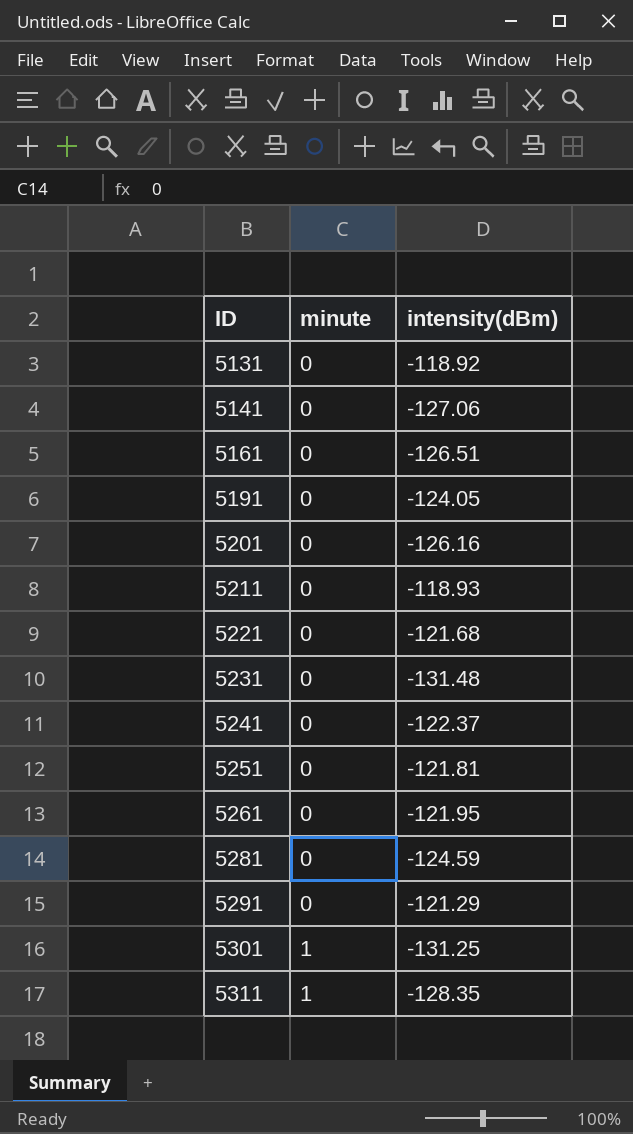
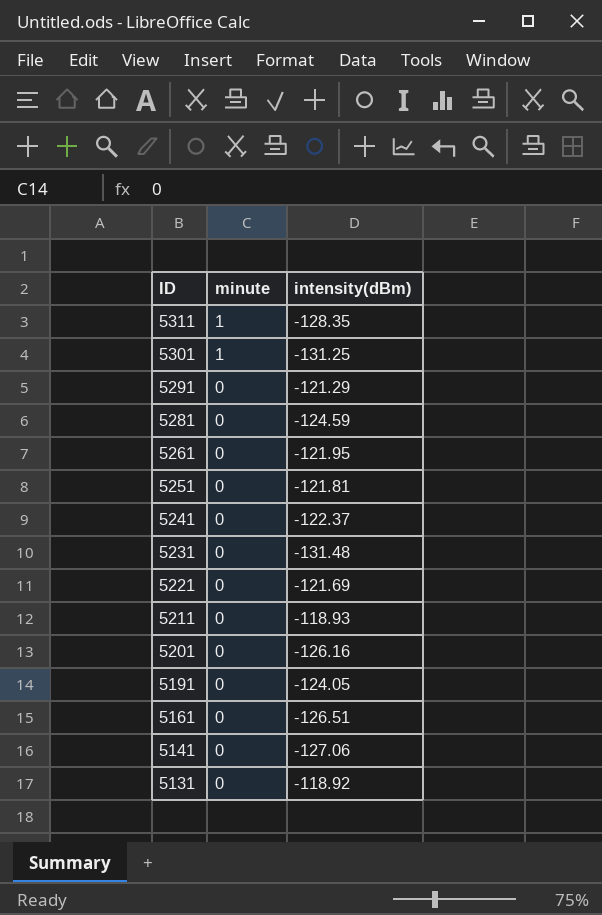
row order: ID ascending -> ID descending
5221 | intensity(dBm): -121.68 -> -121.69

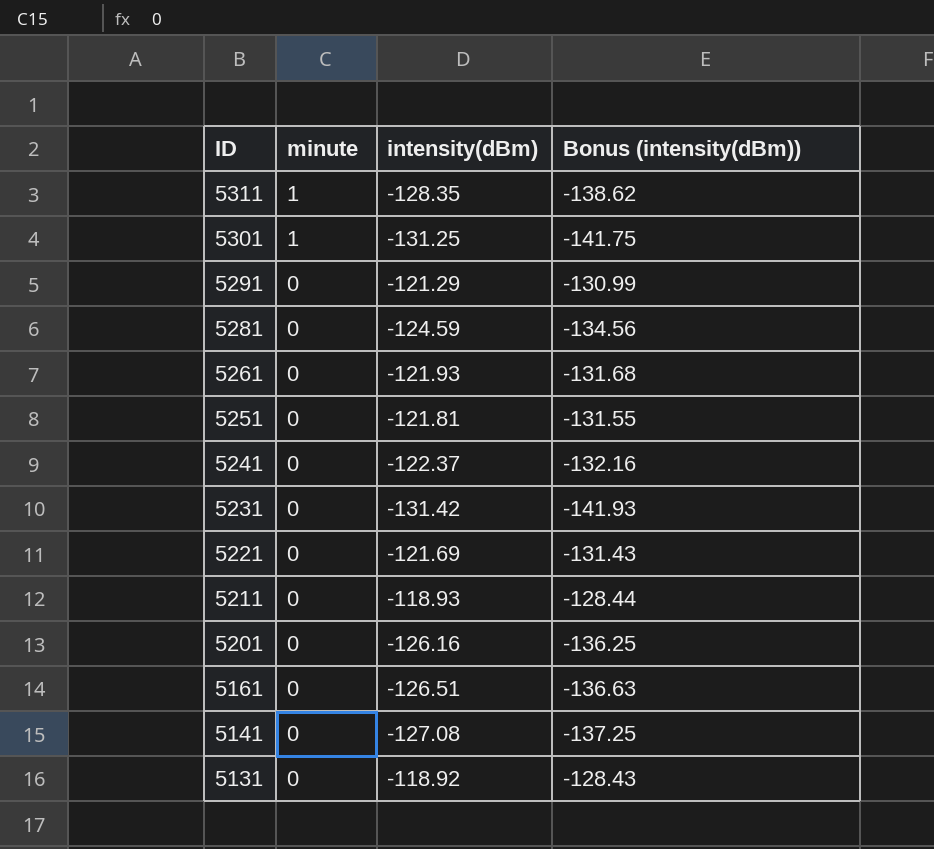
column Bonus (intensity(dBm)) | formula: none -> [intensity(dBm)] * 1.08
row 5191: 0 | -124.05 -> none
5261 | intensity(dBm): -121.95 -> -121.93
5231 | intensity(dBm): -131.48 -> -131.42
5141 | intensity(dBm): -127.06 -> -127.08

